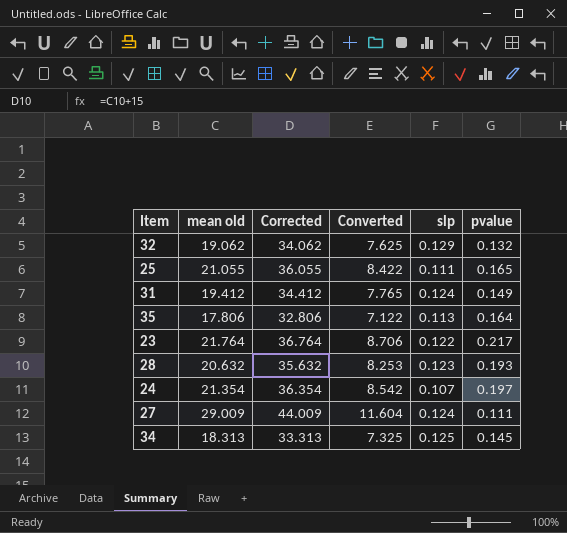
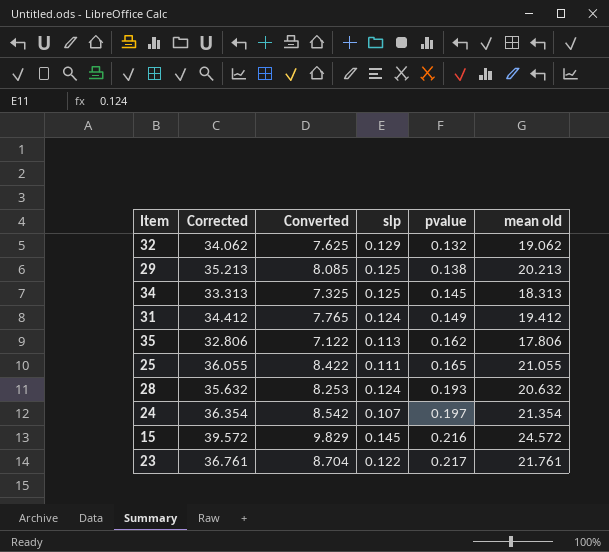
row order: none -> pvalue ascending
column mean old | position: 2 -> 6
row 27: 29.009 | 44.009 | 11.604 | 0.124 | 0.111 -> none
row 29: none -> 35.213 | 8.085 | 0.125 | 0.138 | 20.213
35 | pvalue: 0.164 -> 0.162
28 | slp: 0.123 -> 0.124
row 15: none -> 39.572 | 9.829 | 0.145 | 0.216 | 24.572
23 | Corrected: 36.764 -> 36.761
23 | Converted: 8.706 -> 8.704
23 | mean old: 21.764 -> 21.761

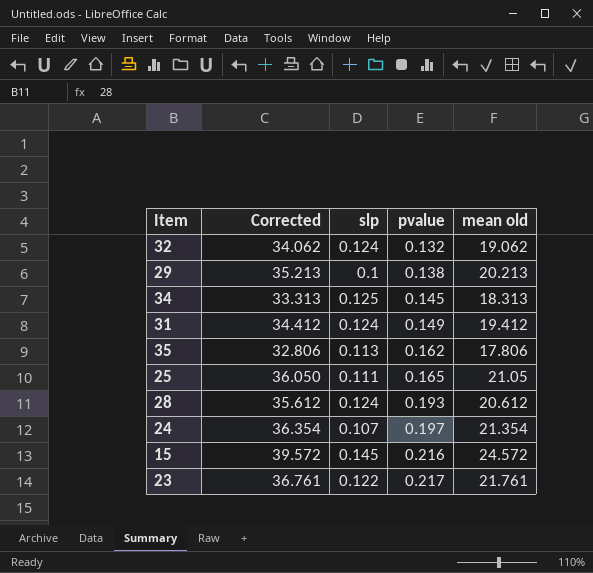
column Converted | formula: [mean old] * 0.4 -> none
32 | slp: 0.129 -> 0.124
29 | slp: 0.125 -> 0.1
25 | Corrected: 36.055 -> 36.050
25 | mean old: 21.055 -> 21.05
28 | Corrected: 35.632 -> 35.612
28 | mean old: 20.632 -> 20.612

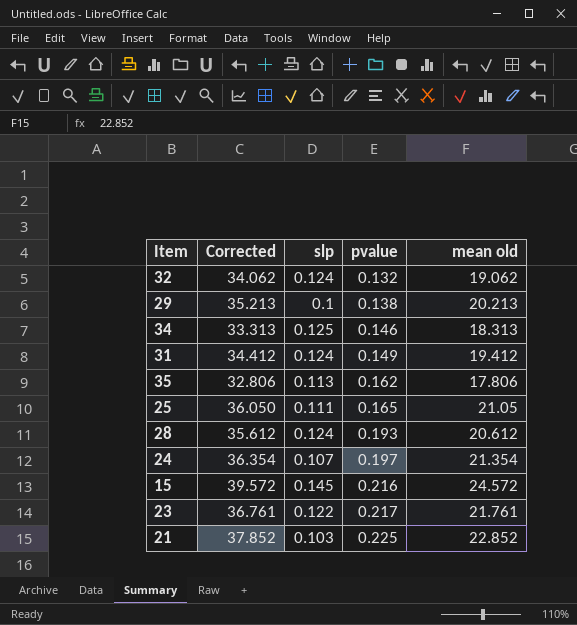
34 | pvalue: 0.145 -> 0.146
row 21: none -> 37.852 | 0.103 | 0.225 | 22.852

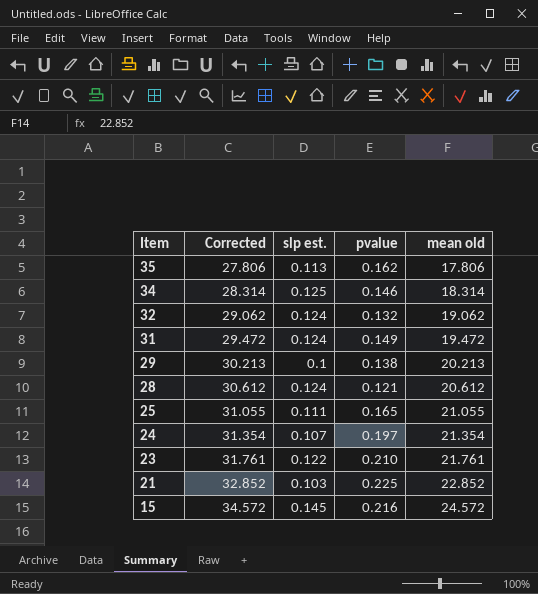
row order: pvalue ascending -> Item descending
column Corrected | formula: [mean old] + 15 -> [mean old] + 10
column name: slp -> slp est.
34 | mean old: 18.313 -> 18.314
31 | mean old: 19.412 -> 19.472
28 | pvalue: 0.193 -> 0.121
25 | mean old: 21.05 -> 21.055
23 | pvalue: 0.217 -> 0.210

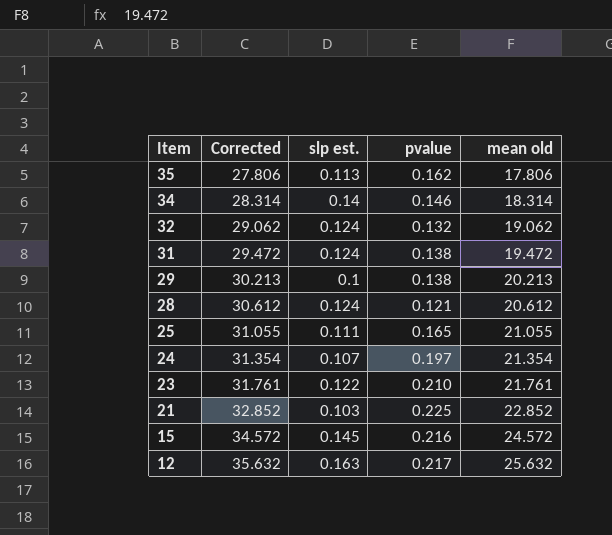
34 | slp est.: 0.125 -> 0.14
31 | pvalue: 0.149 -> 0.138
row 12: none -> 35.632 | 0.163 | 0.217 | 25.632

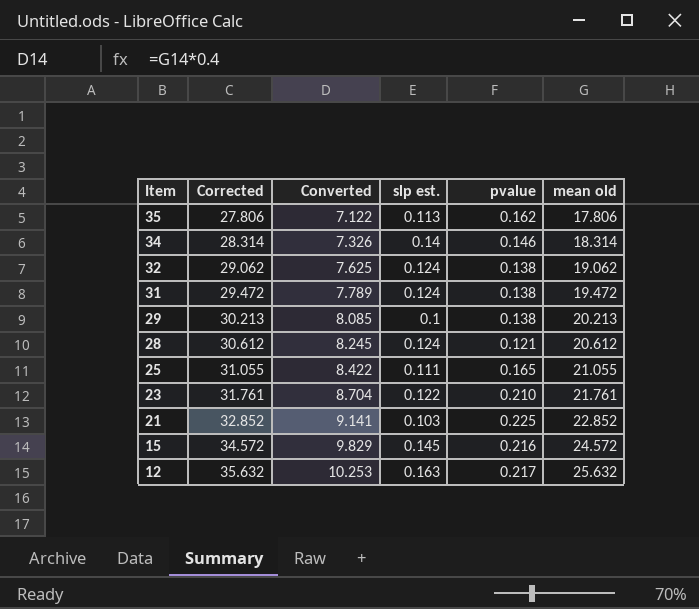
column Converted | formula: none -> [mean old] * 0.4
row 24: 31.354 | 0.107 | 0.197 | 21.354 -> none
32 | pvalue: 0.132 -> 0.138

